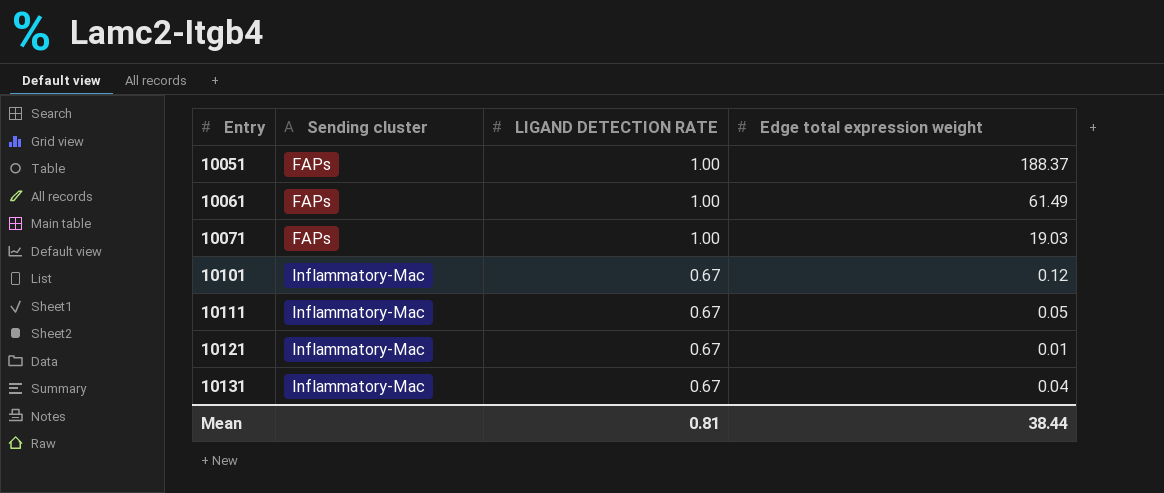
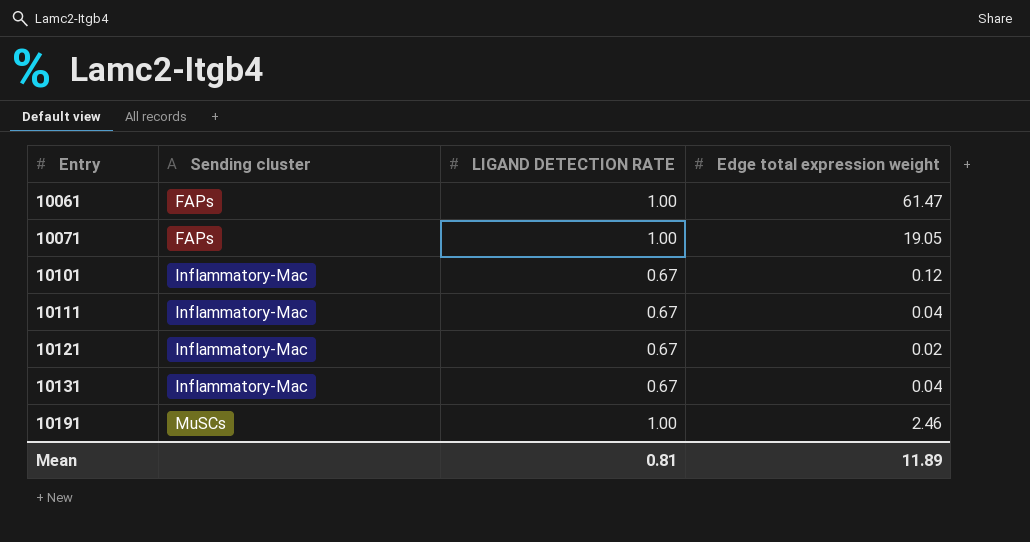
row 10051: FAPs | 1.00 | 188.37 -> none
10061 | Edge total expression weight: 61.49 -> 61.47
10071 | Edge total expression weight: 19.03 -> 19.05
10111 | Edge total expression weight: 0.05 -> 0.04
10121 | Edge total expression weight: 0.01 -> 0.02
row 10191: none -> MuSCs | 1.00 | 2.46
Mean | Edge total expression weight: 38.44 -> 11.89

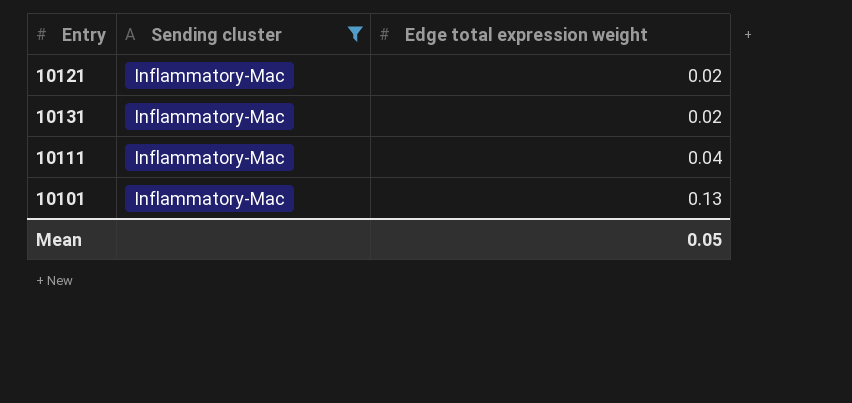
filter: none -> Sending cluster = Inflammatory-Mac
row order: Entry ascending -> Edge total expression weight ascending
column LIGAND DETECTION RATE | position: 3 -> none
10131 | Edge total expression weight: 0.04 -> 0.02
10101 | Edge total expression weight: 0.12 -> 0.13
Mean | Edge total expression weight: 11.89 -> 0.05

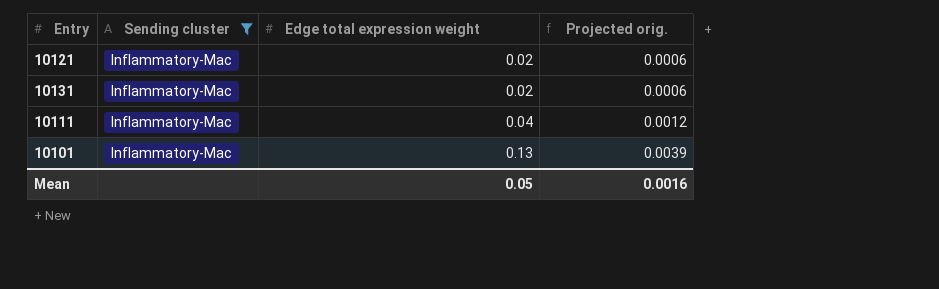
column Projected orig. | formula: none -> [Edge total expression weight] * 0.03

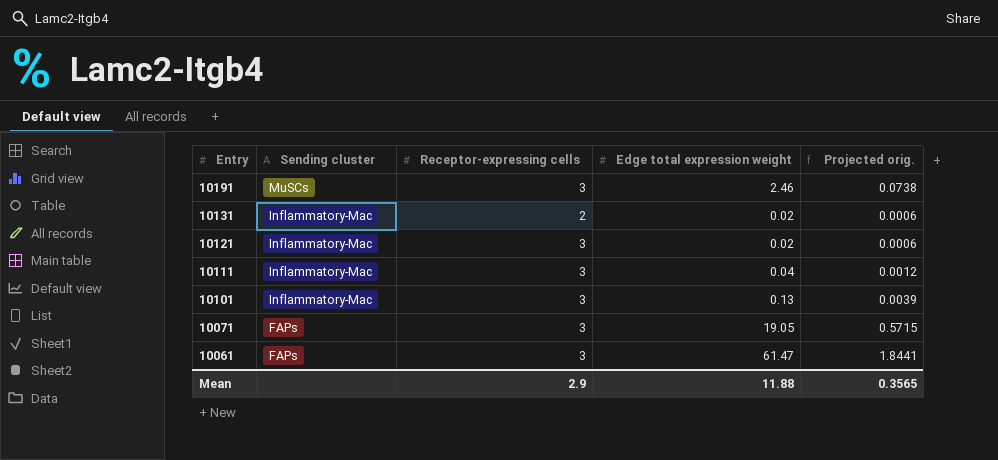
filter: Sending cluster = Inflammatory-Mac -> none
row order: Edge total expression weight ascending -> Entry descending
column Receptor-expressing cells | position: none -> 3
Mean | Edge total expression weight: 0.05 -> 11.88
Mean | Projected orig.: 0.0016 -> 0.3565

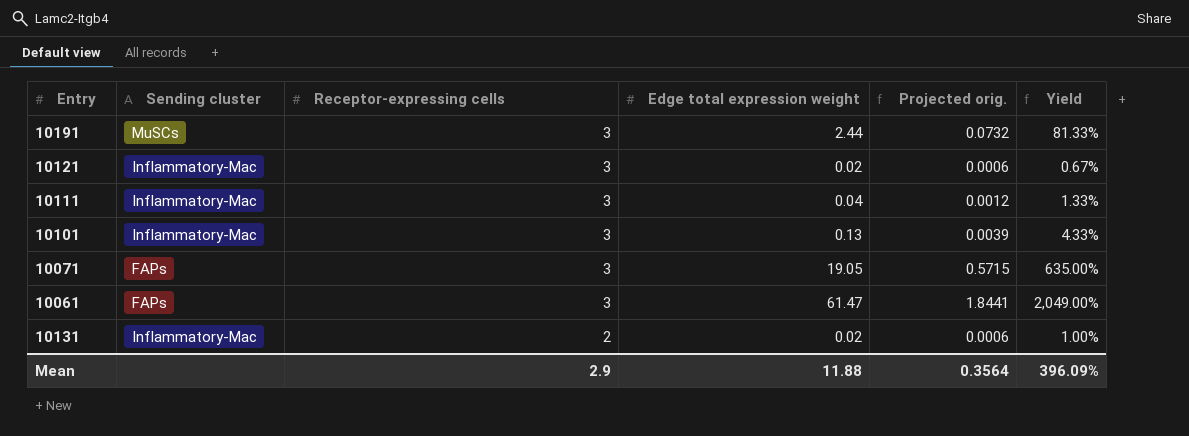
row order: Entry descending -> Receptor-expressing cells descending
column Yield | formula: none -> [Edge total expression weight] / [Receptor-expressing cells]
10191 | Edge total expression weight: 2.46 -> 2.44
10191 | Projected orig.: 0.0738 -> 0.0732
Mean | Projected orig.: 0.3565 -> 0.3564

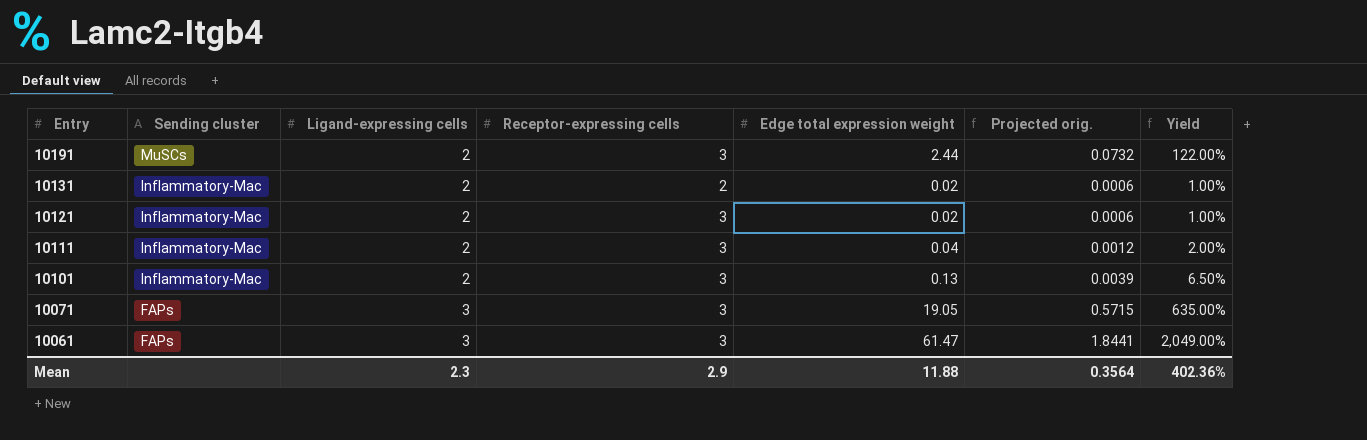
row order: Receptor-expressing cells descending -> Entry descending
column Ligand-expressing cells | position: none -> 3
column Yield | formula: [Edge total expression weight] / [Receptor-expressing cells] -> [Edge total expression weight] / [Ligand-expressing cells]
Mean | Yield: 396.09% -> 402.36%

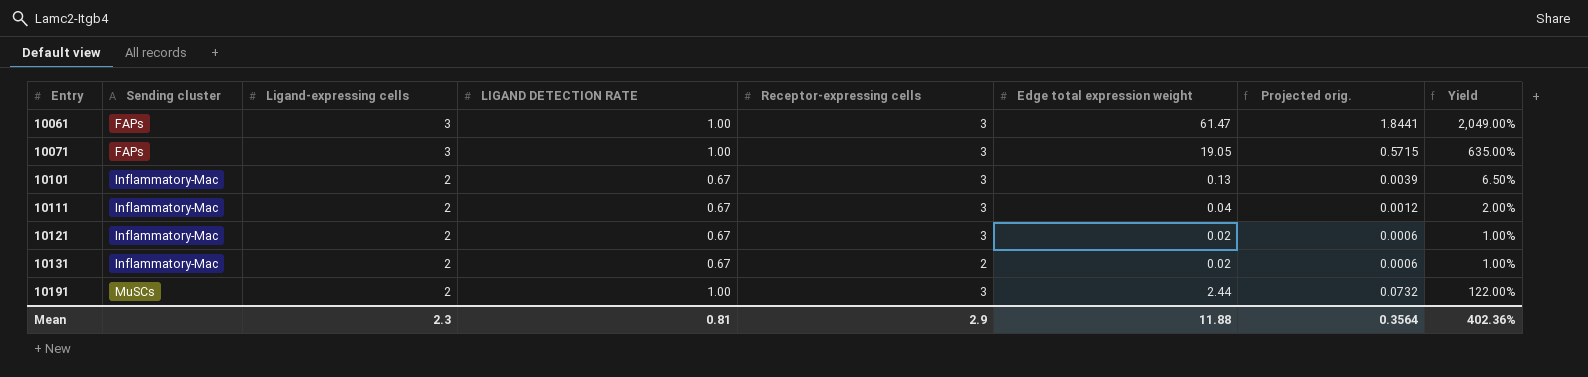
row order: Entry descending -> Entry ascending
column LIGAND DETECTION RATE | position: none -> 4

